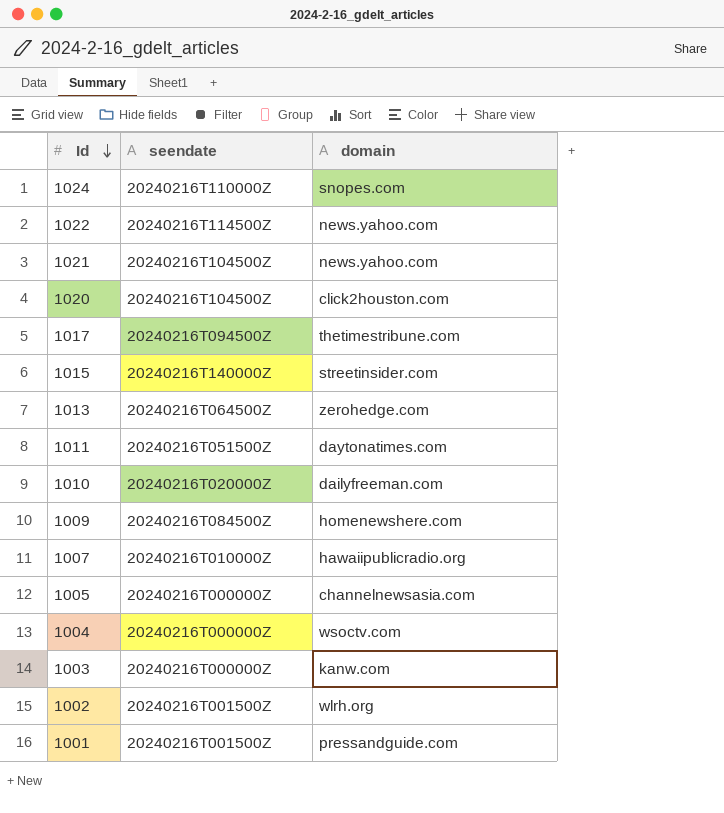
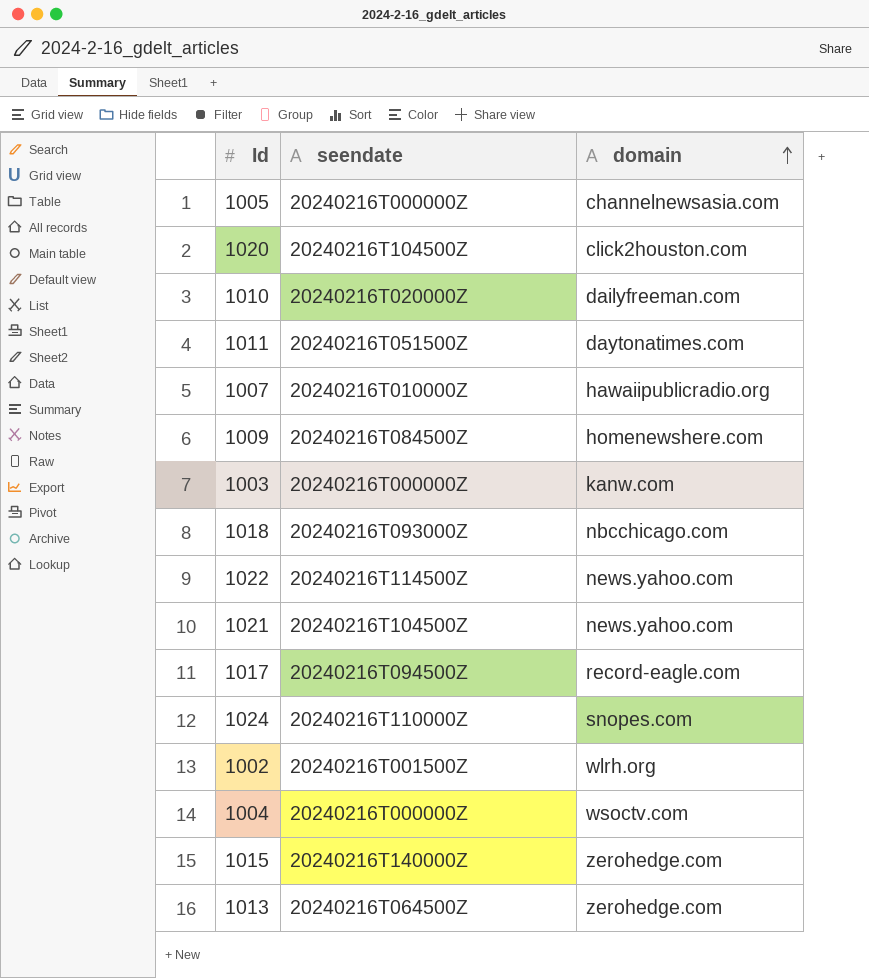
row order: Id descending -> domain ascending
row 1001: 20240216T001500Z | pressandguide.com -> none
row 1018: none -> 20240216T093000Z | nbcchicago.com
1017 | domain: thetimestribune.com -> record-eagle.com
1015 | domain: streetinsider.com -> zerohedge.com

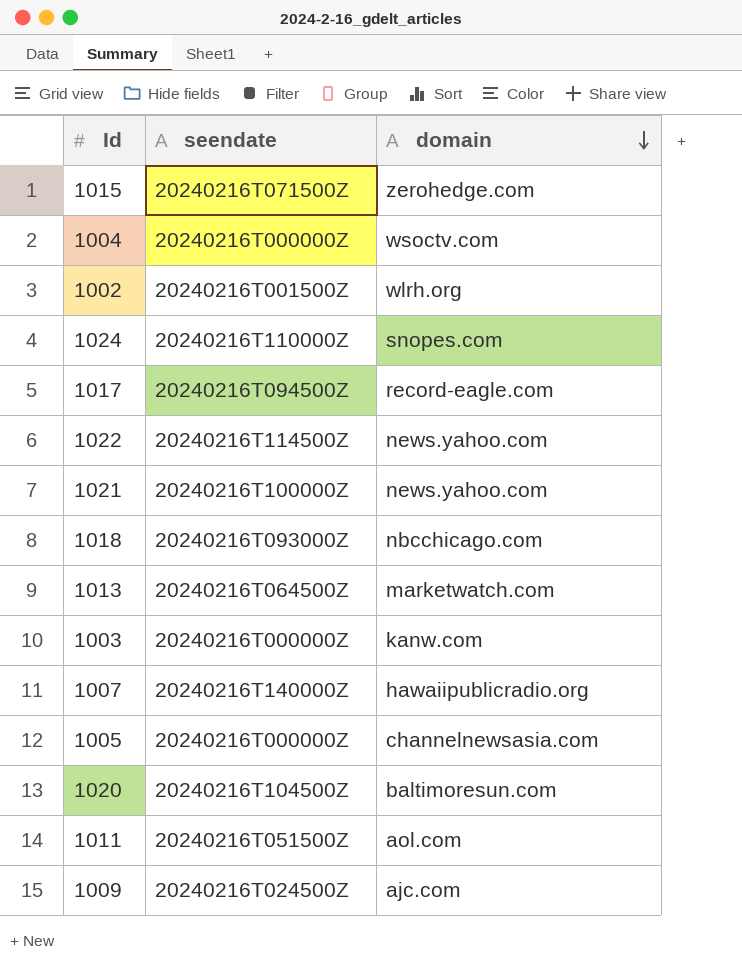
row order: domain ascending -> domain descending
row 1010: 20240216T020000Z | dailyfreeman.com -> none
1015 | seendate: 20240216T140000Z -> 20240216T071500Z
1021 | seendate: 20240216T104500Z -> 20240216T100000Z
1013 | domain: zerohedge.com -> marketwatch.com
1007 | seendate: 20240216T010000Z -> 20240216T140000Z
1020 | domain: click2houston.com -> baltimoresun.com
1011 | domain: daytonatimes.com -> aol.com
1009 | seendate: 20240216T084500Z -> 20240216T024500Z
1009 | domain: homenewshere.com -> ajc.com

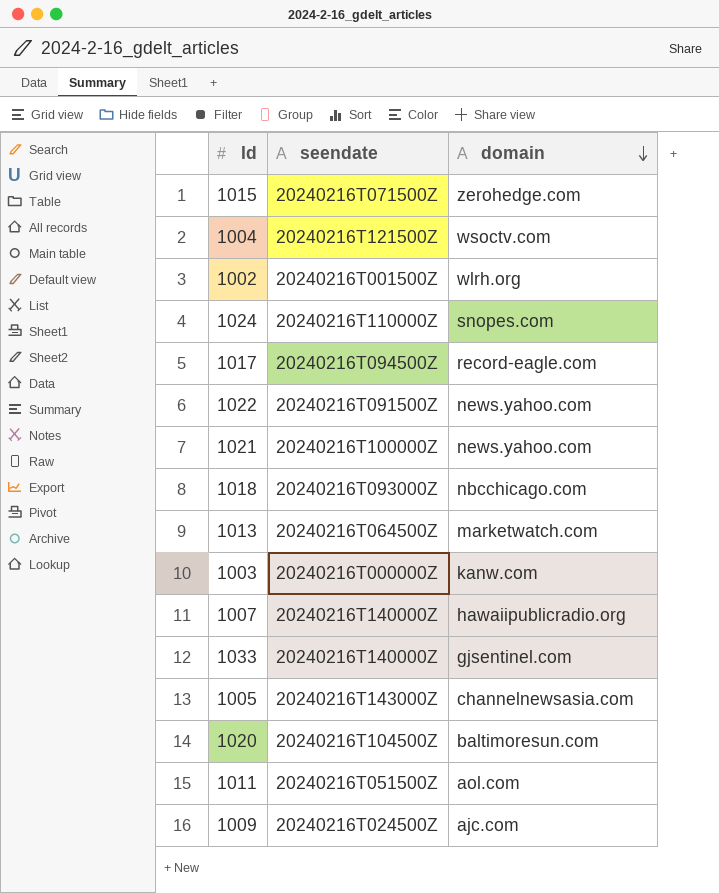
1004 | seendate: 20240216T000000Z -> 20240216T121500Z
1022 | seendate: 20240216T114500Z -> 20240216T091500Z
row 1033: none -> 20240216T140000Z | gjsentinel.com
1005 | seendate: 20240216T000000Z -> 20240216T143000Z

